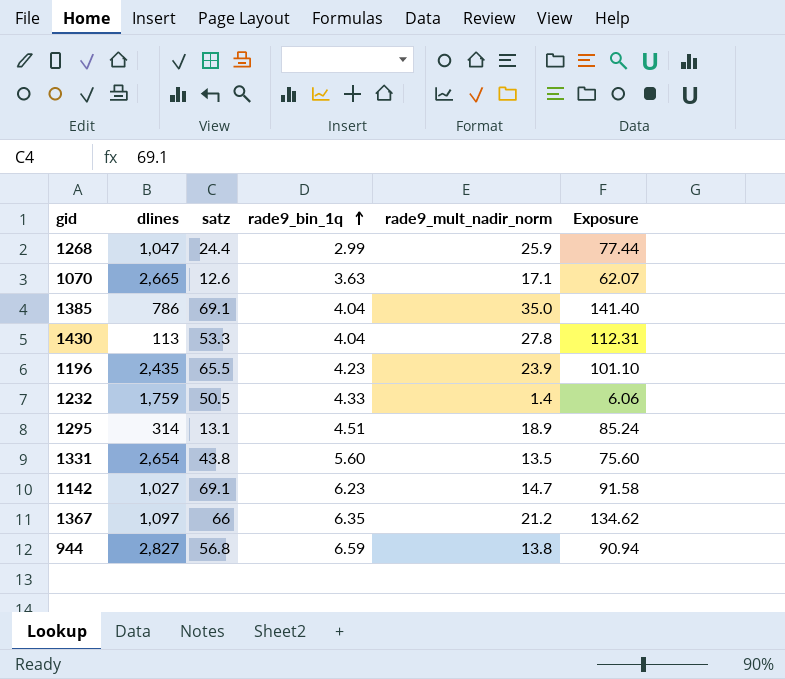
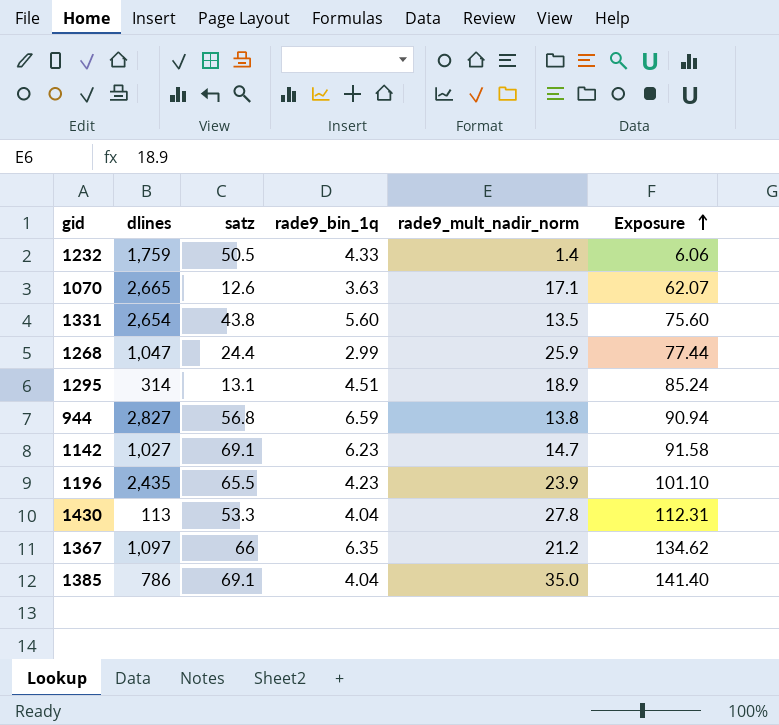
row order: rade9_bin_1q ascending -> Exposure ascending

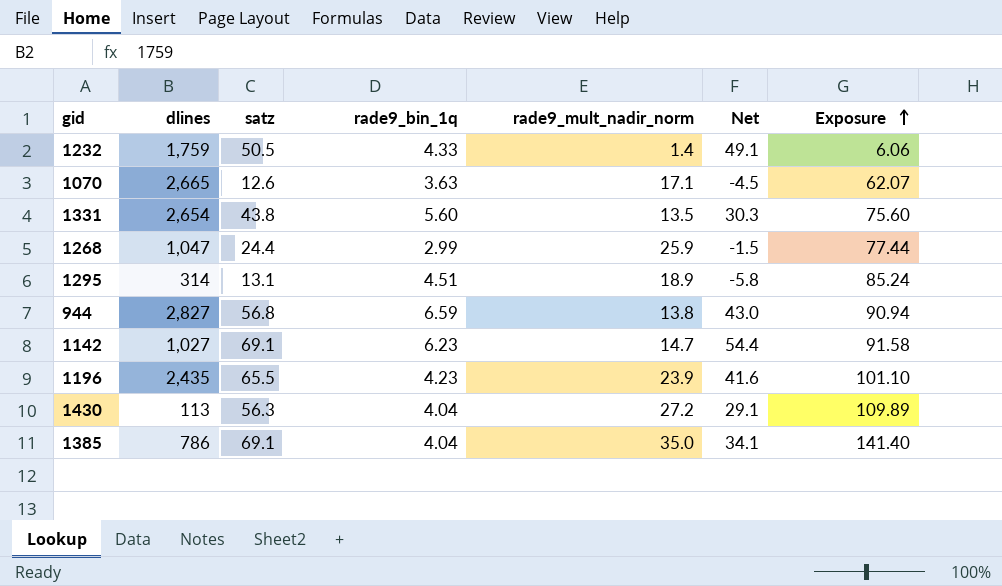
column Net | formula: none -> [satz] - [rade9_mult_nadir_norm]
row 1367: 1,097 | 66 | 6.35 | 21.2 | 134.62 -> none
1430 | satz: 53.3 -> 56.3
1430 | rade9_mult_nadir_norm: 27.8 -> 27.2
1430 | Exposure: 112.31 -> 109.89

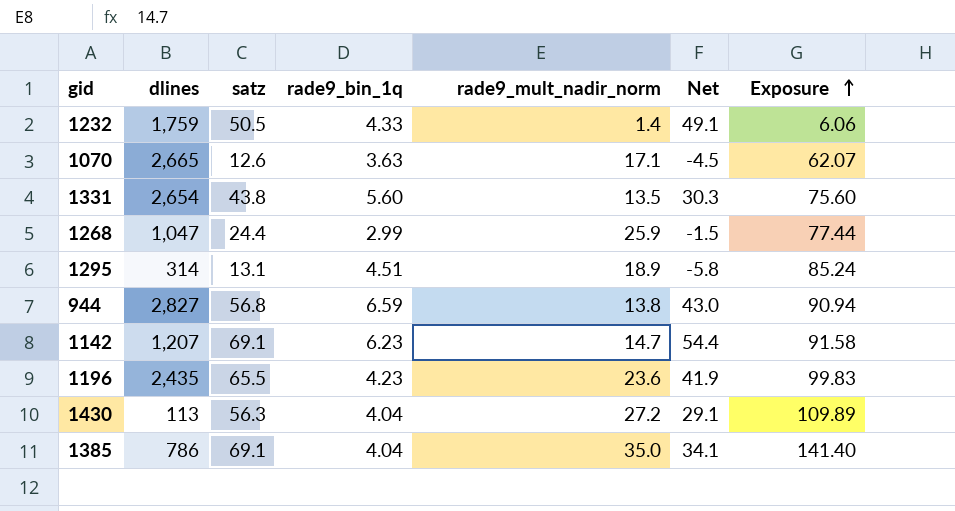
1142 | dlines: 1,027 -> 1,207
1196 | rade9_mult_nadir_norm: 23.9 -> 23.6
1196 | Net: 41.6 -> 41.9
1196 | Exposure: 101.10 -> 99.83

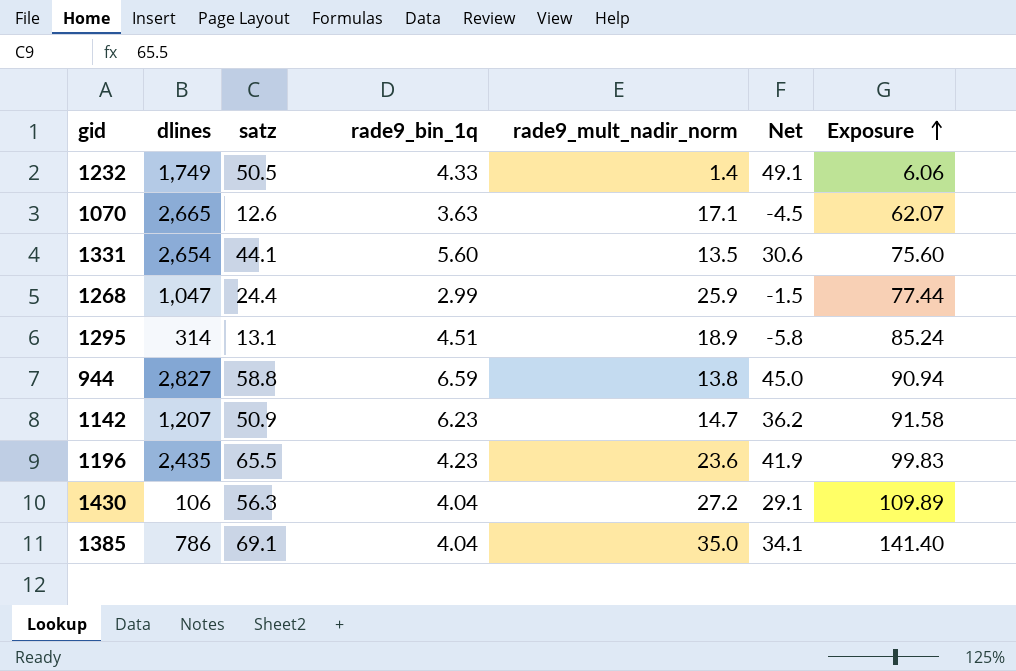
1232 | dlines: 1,759 -> 1,749
1331 | satz: 43.8 -> 44.1
1331 | Net: 30.3 -> 30.6
944 | satz: 56.8 -> 58.8
944 | Net: 43.0 -> 45.0
1142 | satz: 69.1 -> 50.9
1142 | Net: 54.4 -> 36.2
1430 | dlines: 113 -> 106

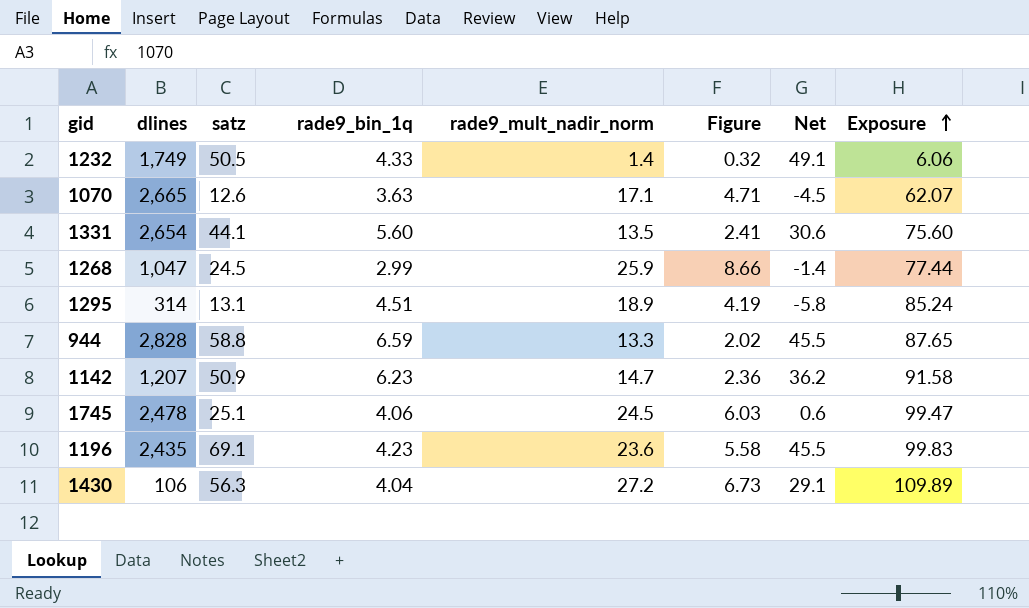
column Figure | formula: none -> [rade9_mult_nadir_norm] / [rade9_bin_1q]
row 1385: 786 | 69.1 | 4.04 | 35.0 | 34.1 | 141.40 -> none
1268 | satz: 24.4 -> 24.5
1268 | Net: -1.5 -> -1.4
944 | dlines: 2,827 -> 2,828
944 | rade9_mult_nadir_norm: 13.8 -> 13.3
944 | Net: 45.0 -> 45.5
944 | Exposure: 90.94 -> 87.65
row 1745: none -> 2,478 | 25.1 | 4.06 | 24.5 | 6.03 | 0.6 | 99.47
1196 | satz: 65.5 -> 69.1
1196 | Net: 41.9 -> 45.5

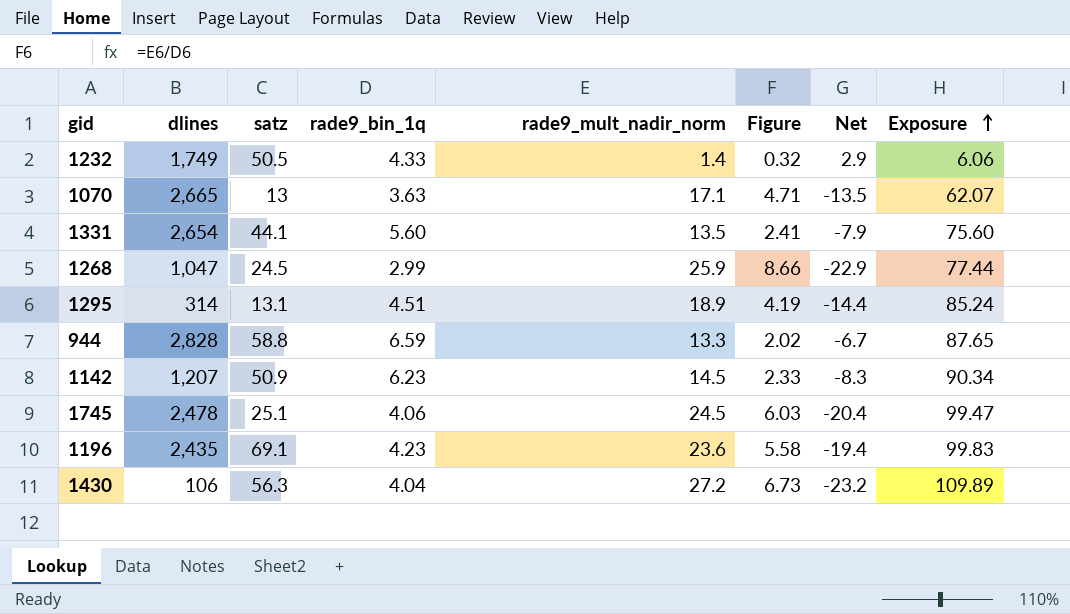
column Net | formula: [satz] - [rade9_mult_nadir_norm] -> [rade9_bin_1q] - [rade9_mult_nadir_norm]
1070 | satz: 12.6 -> 13
1142 | rade9_mult_nadir_norm: 14.7 -> 14.5
1142 | Figure: 2.36 -> 2.33
1142 | Exposure: 91.58 -> 90.34

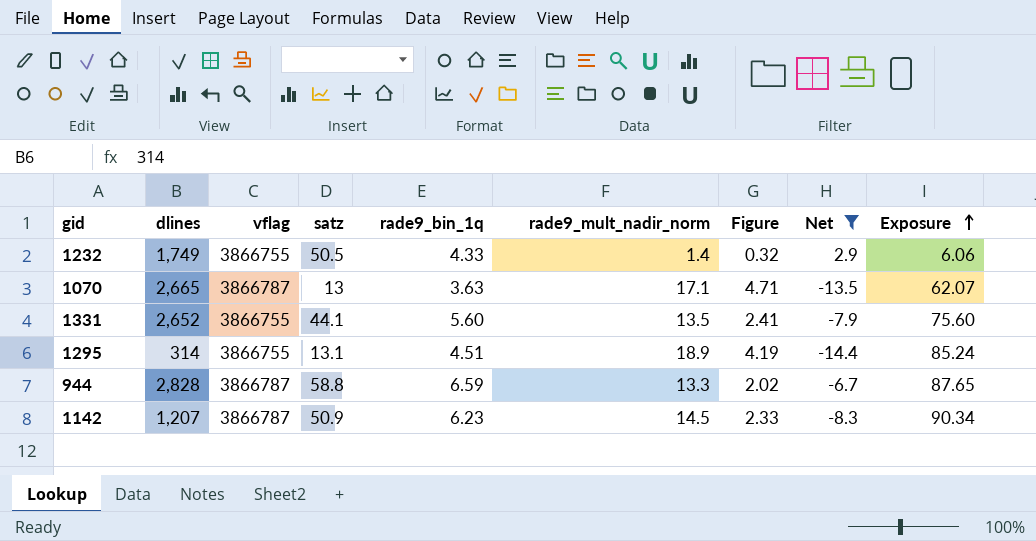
filter: none -> Net >= -14.4
column vflag | position: none -> 3
1331 | dlines: 2,654 -> 2,652

